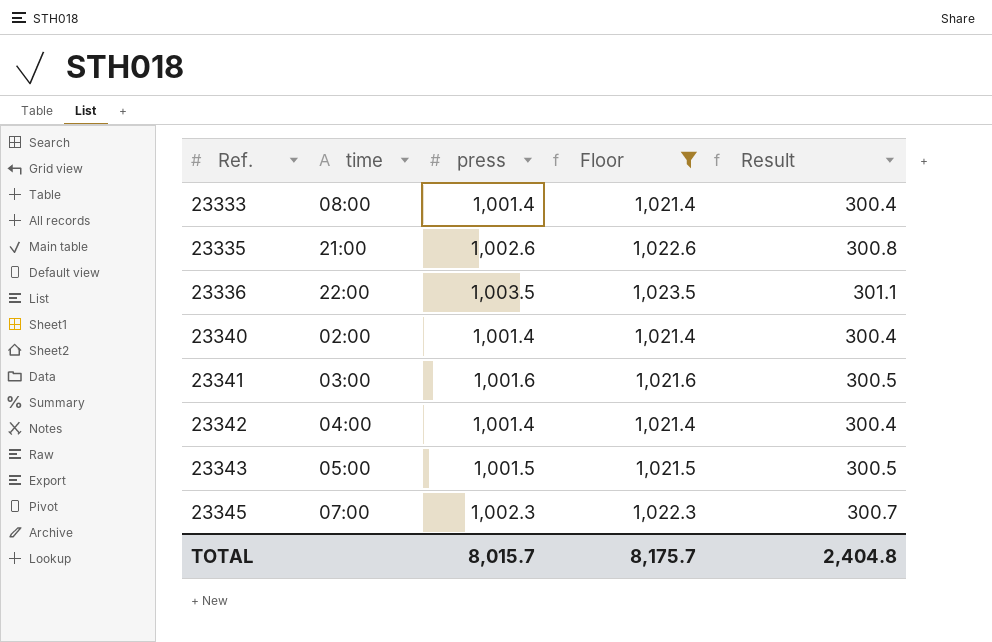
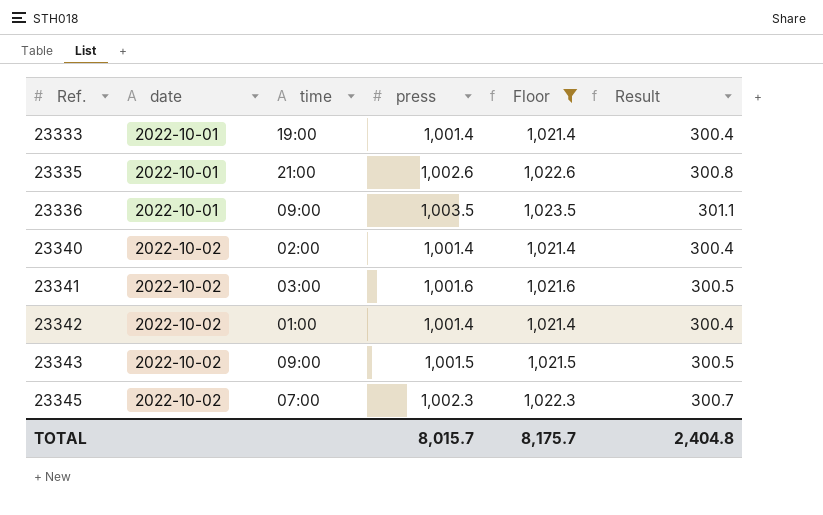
column date | position: none -> 2
23333 | time: 08:00 -> 19:00
23336 | time: 22:00 -> 09:00
23342 | time: 04:00 -> 01:00
23343 | time: 05:00 -> 09:00

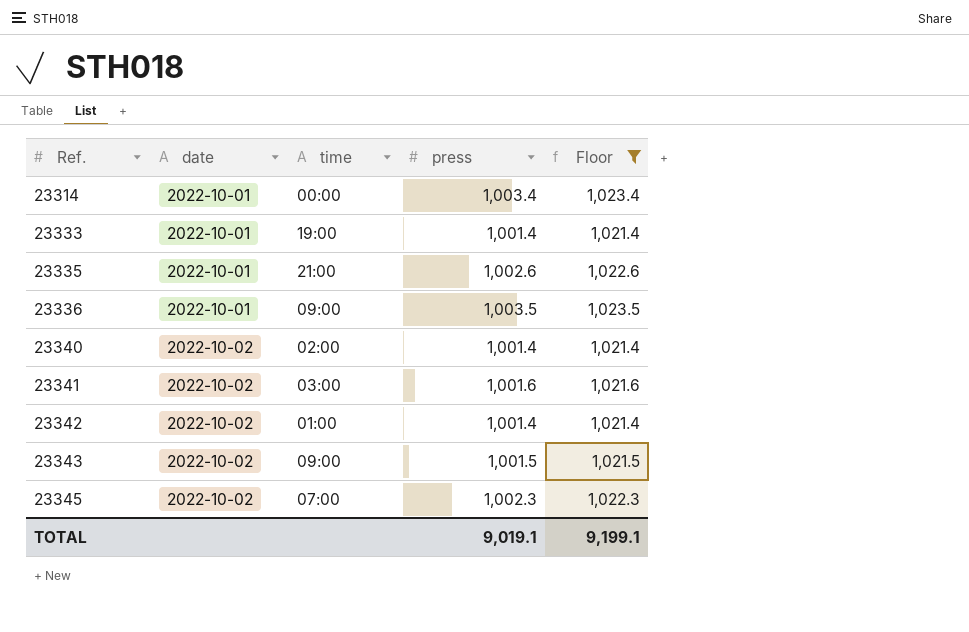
column Result | formula: [press] * 0.3 -> none
row 23314: none -> 2022-10-01 | 00:00 | 1,003.4 | 1,023.4
TOTAL | press: 8,015.7 -> 9,019.1
TOTAL | Floor: 8,175.7 -> 9,199.1

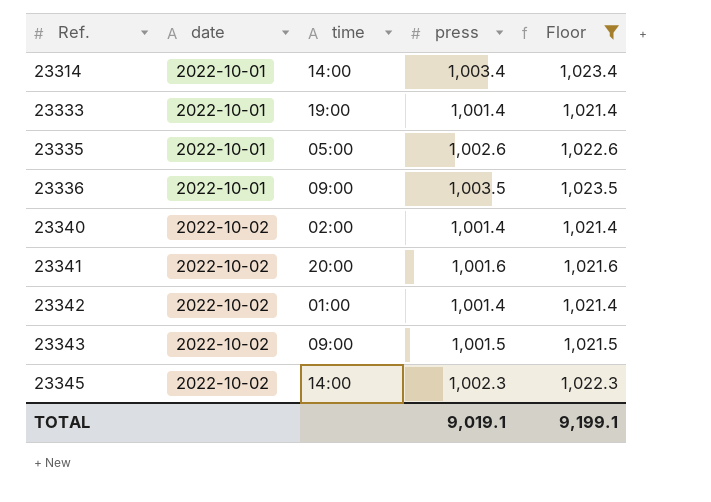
23314 | time: 00:00 -> 14:00
23335 | time: 21:00 -> 05:00
23341 | time: 03:00 -> 20:00
23345 | time: 07:00 -> 14:00

